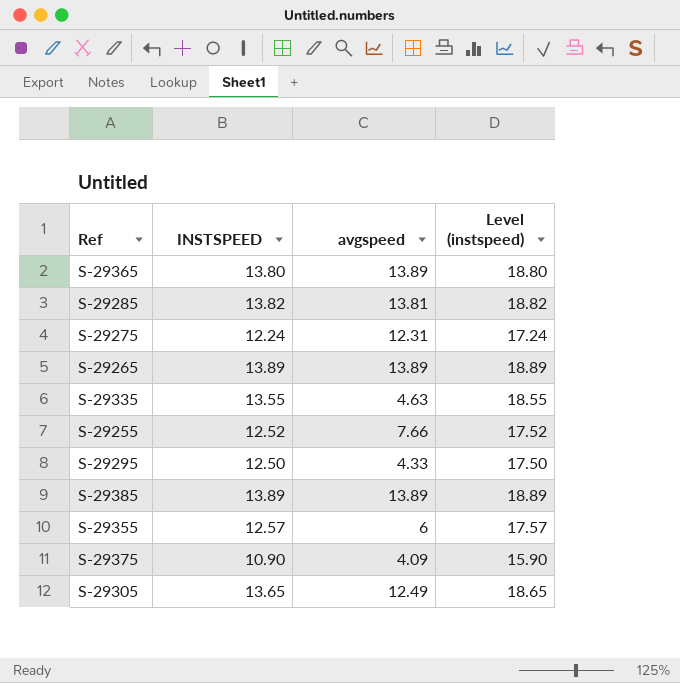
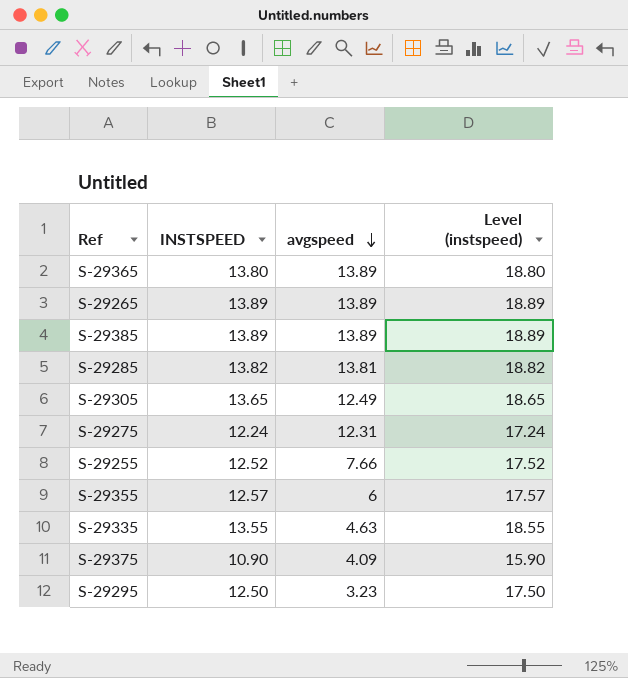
row order: none -> avgspeed descending
S-29295 | avgspeed: 4.33 -> 3.23

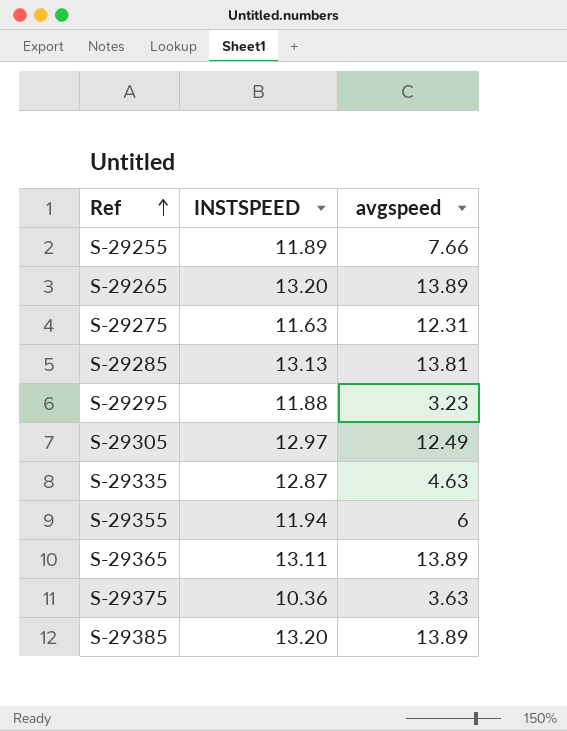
row order: avgspeed descending -> Ref ascending
column Level (instspeed) | formula: [INSTSPEED] + 5 -> none
S-29255 | INSTSPEED: 12.52 -> 11.89
S-29265 | INSTSPEED: 13.89 -> 13.20
S-29275 | INSTSPEED: 12.24 -> 11.63
S-29285 | INSTSPEED: 13.82 -> 13.13
S-29295 | INSTSPEED: 12.50 -> 11.88
S-29305 | INSTSPEED: 13.65 -> 12.97
S-29335 | INSTSPEED: 13.55 -> 12.87
S-29355 | INSTSPEED: 12.57 -> 11.94
S-29365 | INSTSPEED: 13.80 -> 13.11
S-29375 | INSTSPEED: 10.90 -> 10.36
S-29375 | avgspeed: 4.09 -> 3.63
S-29385 | INSTSPEED: 13.89 -> 13.20

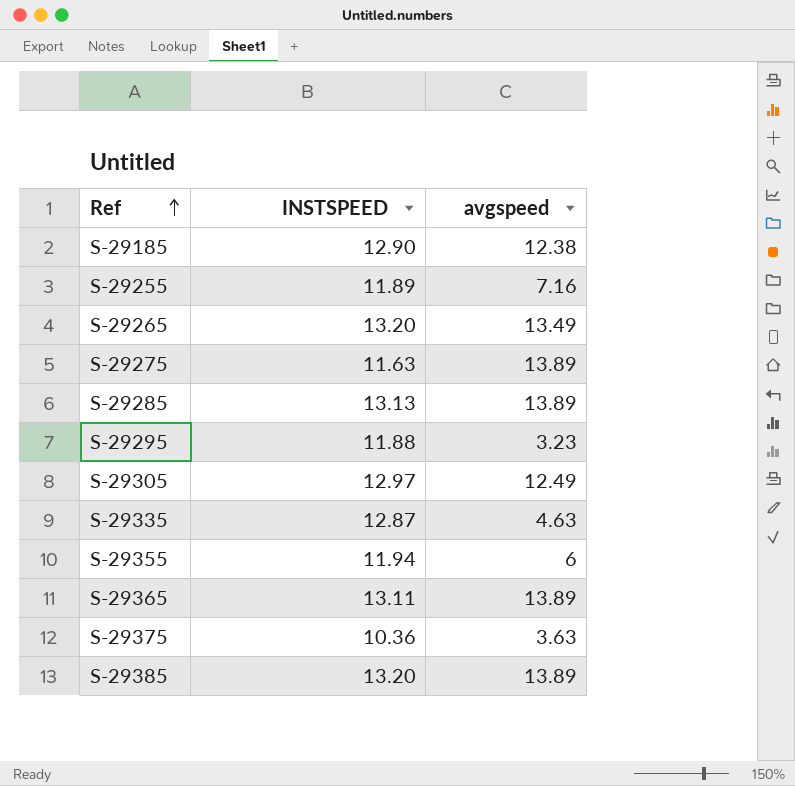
row S-29185: none -> 12.90 | 12.38
S-29255 | avgspeed: 7.66 -> 7.16
S-29265 | avgspeed: 13.89 -> 13.49
S-29275 | avgspeed: 12.31 -> 13.89
S-29285 | avgspeed: 13.81 -> 13.89

